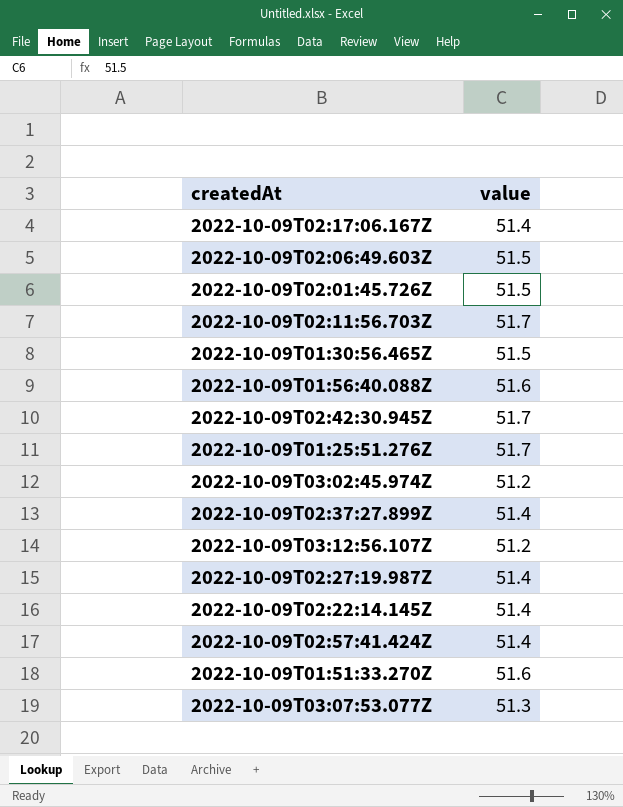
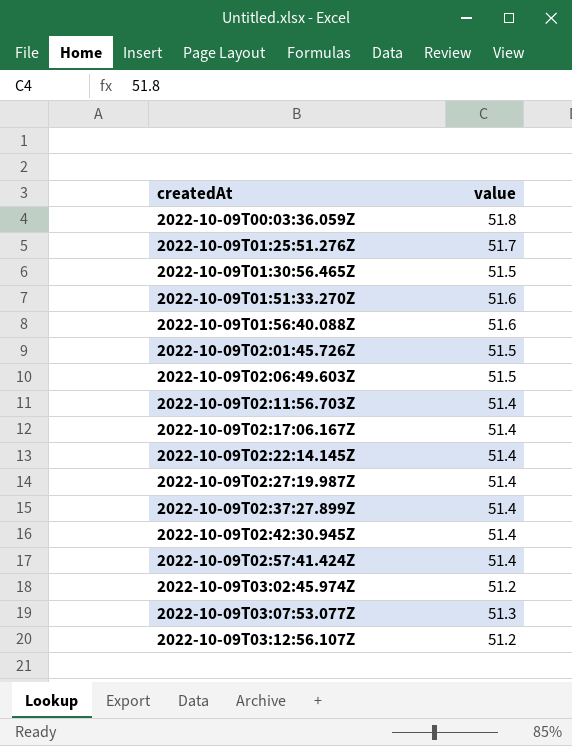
row order: none -> createdAt ascending
row 2022-10-09T00:03:36.059Z: none -> 51.8
2022-10-09T02:11:56.703Z | value: 51.7 -> 51.4
2022-10-09T02:42:30.945Z | value: 51.7 -> 51.4

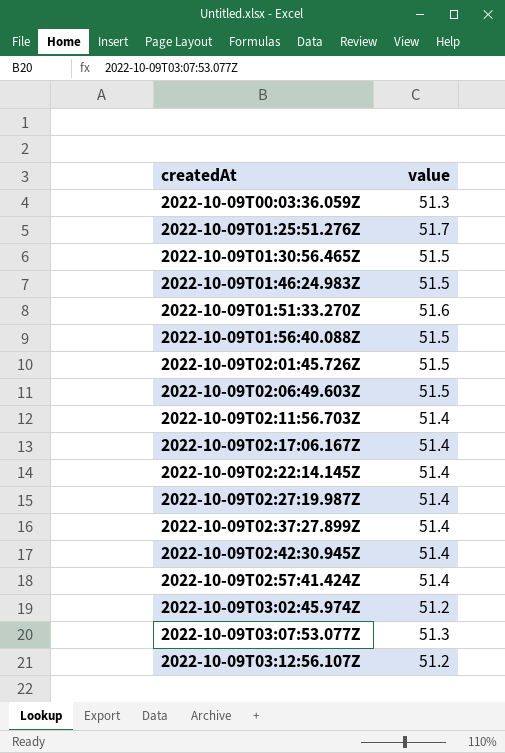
2022-10-09T00:03:36.059Z | value: 51.8 -> 51.3
row 2022-10-09T01:46:24.983Z: none -> 51.5
2022-10-09T01:56:40.088Z | value: 51.6 -> 51.5

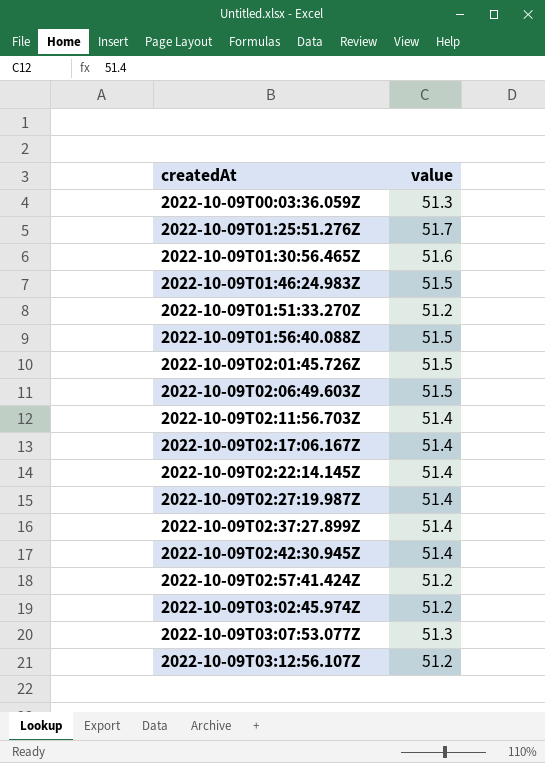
2022-10-09T01:30:56.465Z | value: 51.5 -> 51.6
2022-10-09T01:51:33.270Z | value: 51.6 -> 51.2
2022-10-09T02:57:41.424Z | value: 51.4 -> 51.2

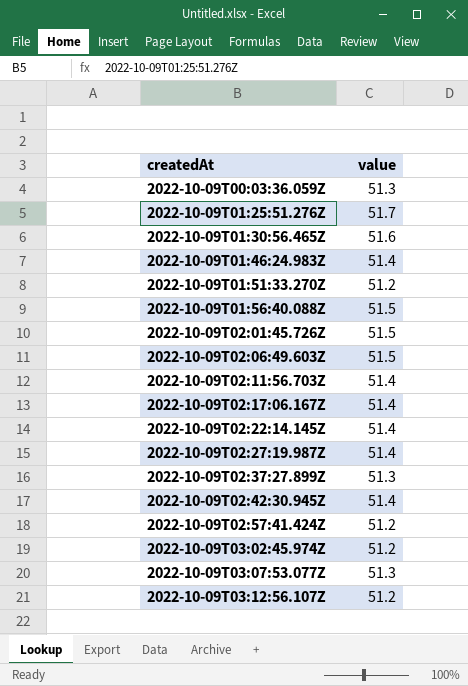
2022-10-09T01:46:24.983Z | value: 51.5 -> 51.4
2022-10-09T02:37:27.899Z | value: 51.4 -> 51.3

